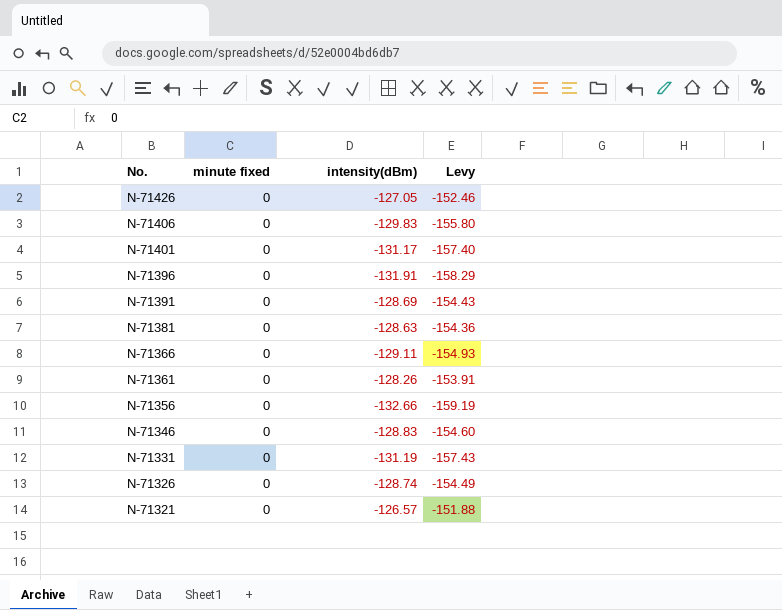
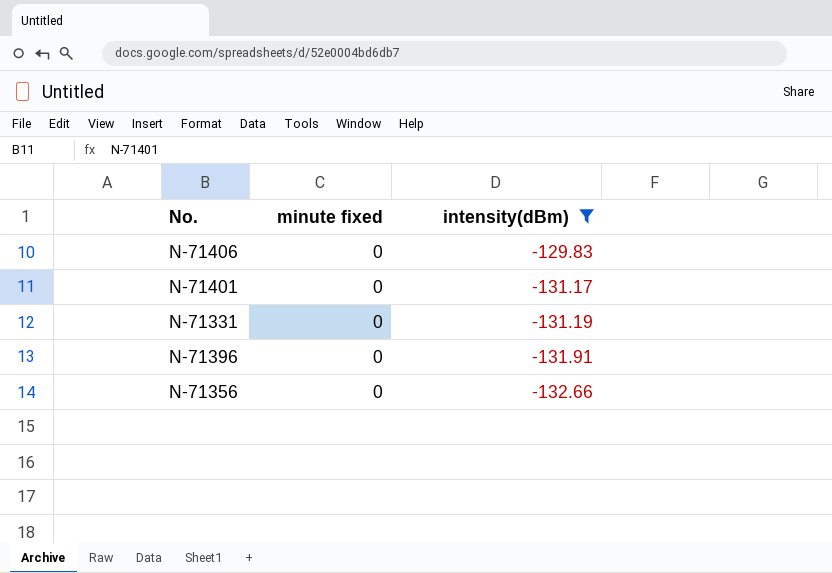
filter: none -> intensity(dBm) <= -129.83
row order: No. descending -> intensity(dBm) descending
column Levy | formula: [intensity(dBm)] * 1.2 -> none

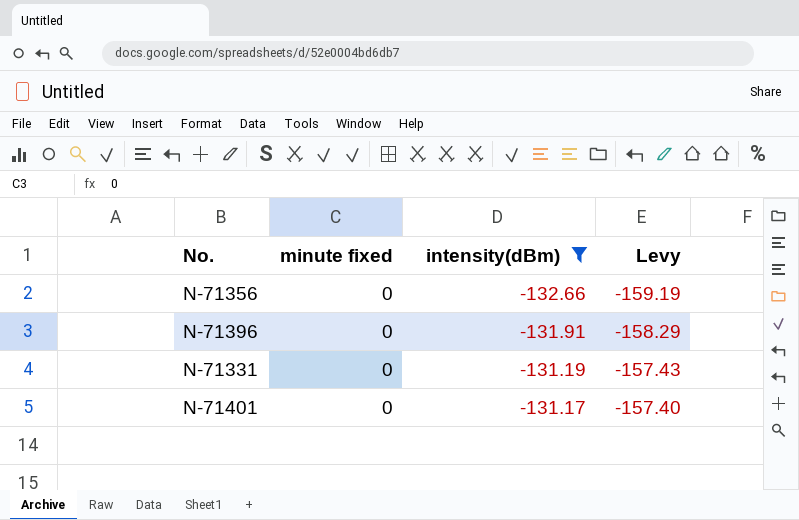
row order: intensity(dBm) descending -> intensity(dBm) ascending
column Levy | formula: none -> [intensity(dBm)] * 1.2
row N-71406: 0 | -129.83 -> none

